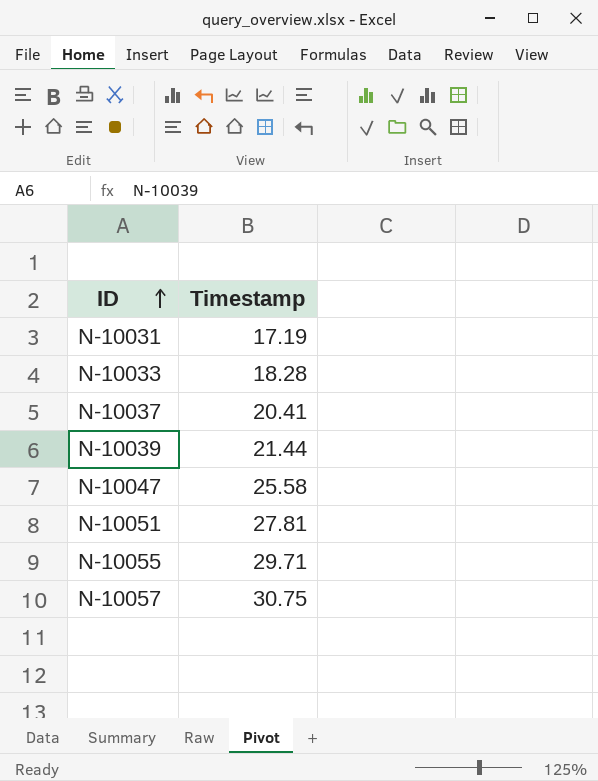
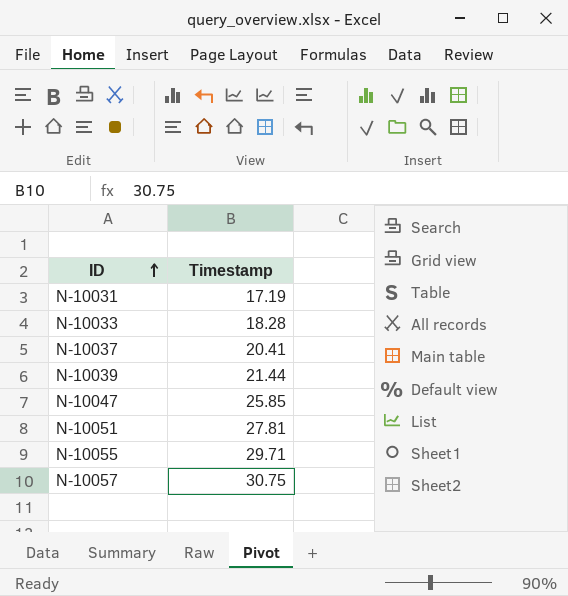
N-10047 | Timestamp: 25.58 -> 25.85

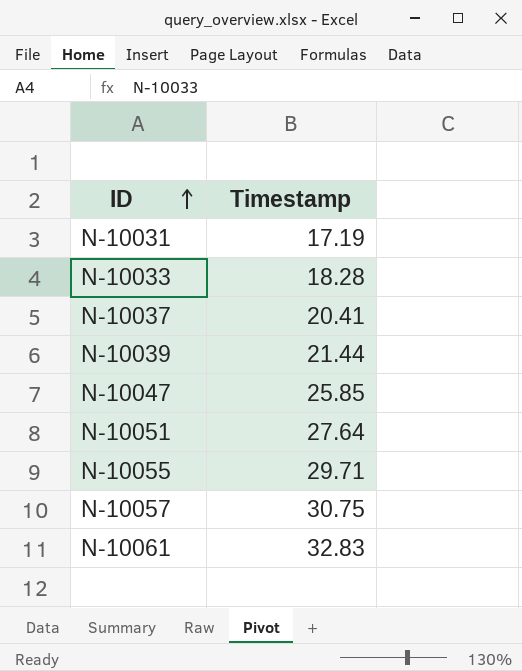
N-10051 | Timestamp: 27.81 -> 27.64
row N-10061: none -> 32.83

